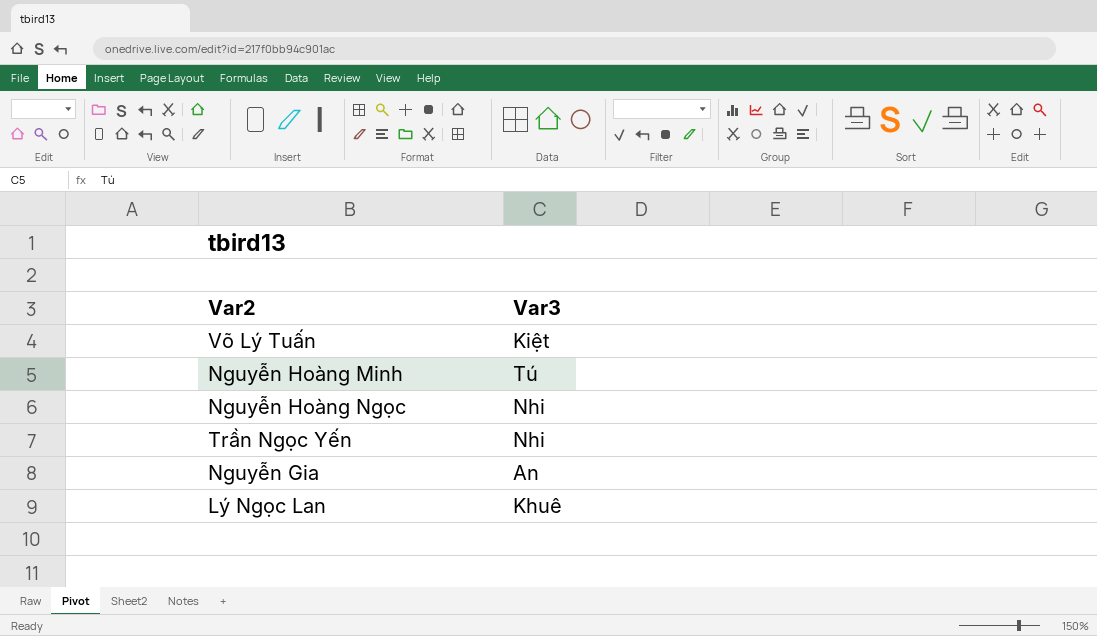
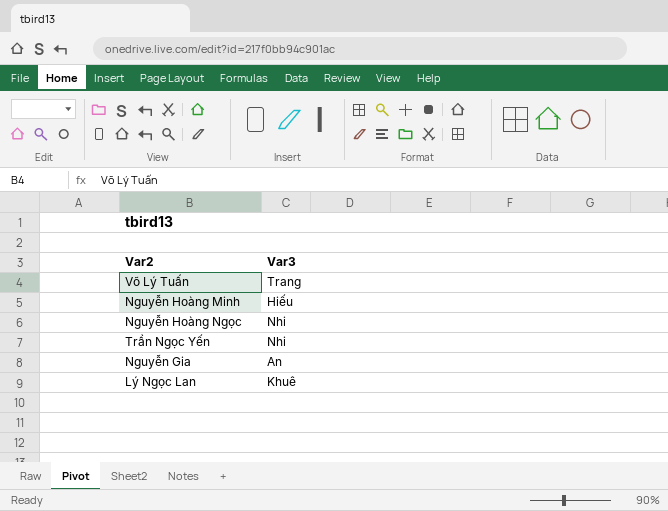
Võ Lý Tuấn | Var3: Kiệt -> Trang
Nguyễn Hoàng Minh | Var3: Tú -> Hiếu

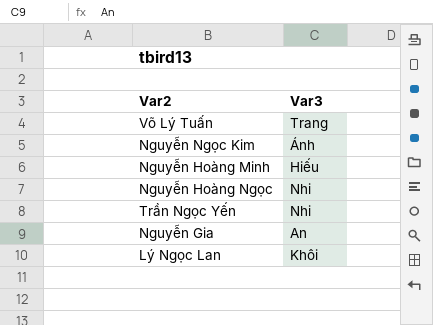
row Nguyễn Ngọc Kim: none -> Ánh
Lý Ngọc Lan | Var3: Khuê -> Khôi

